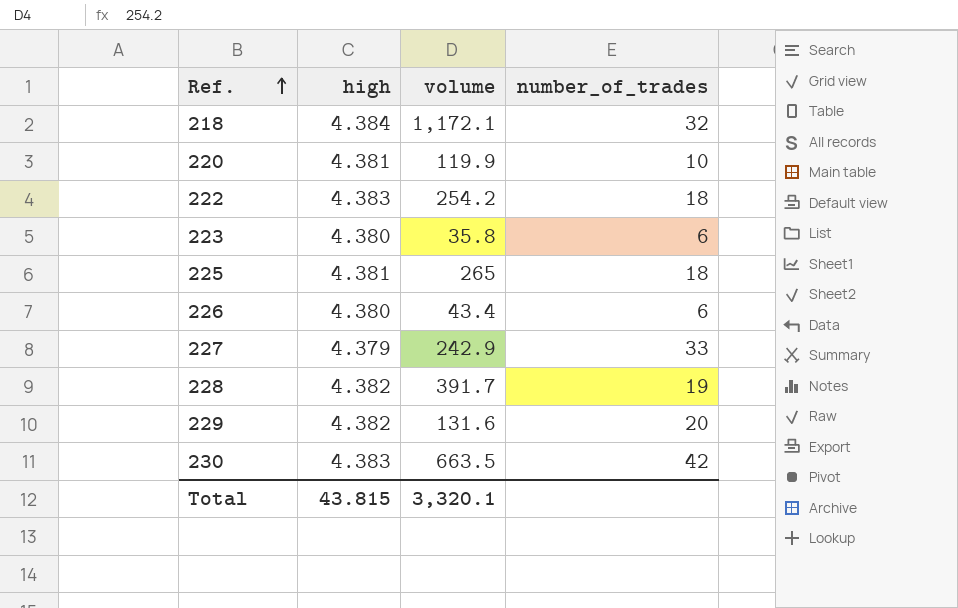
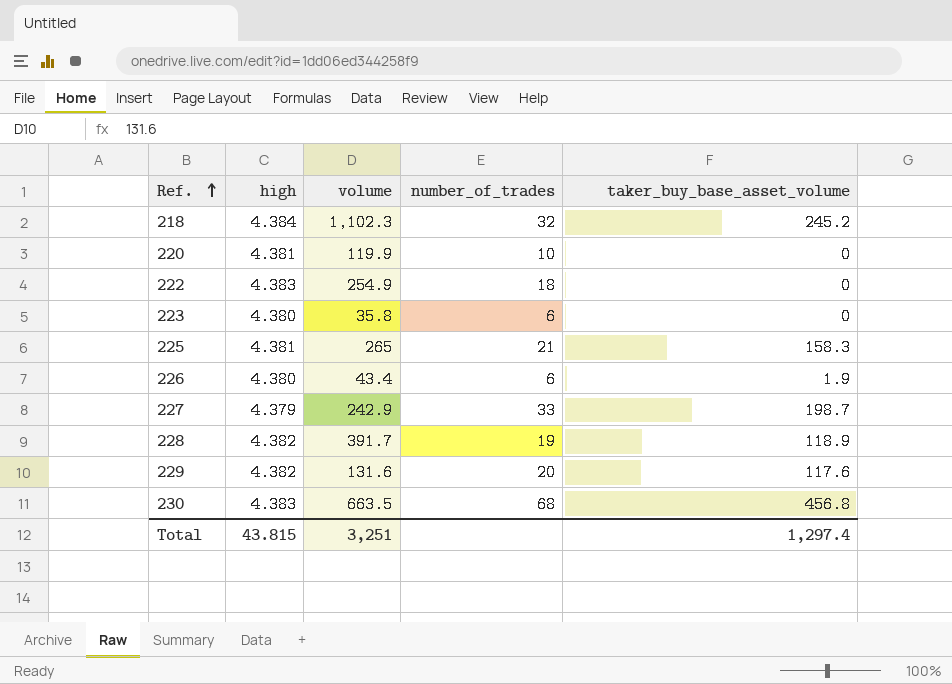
column taker_buy_base_asset_volume | position: none -> 5
218 | volume: 1,172.1 -> 1,102.3
222 | volume: 254.2 -> 254.9
225 | number_of_trades: 18 -> 21
230 | number_of_trades: 42 -> 68
Total | volume: 3,320.1 -> 3,251

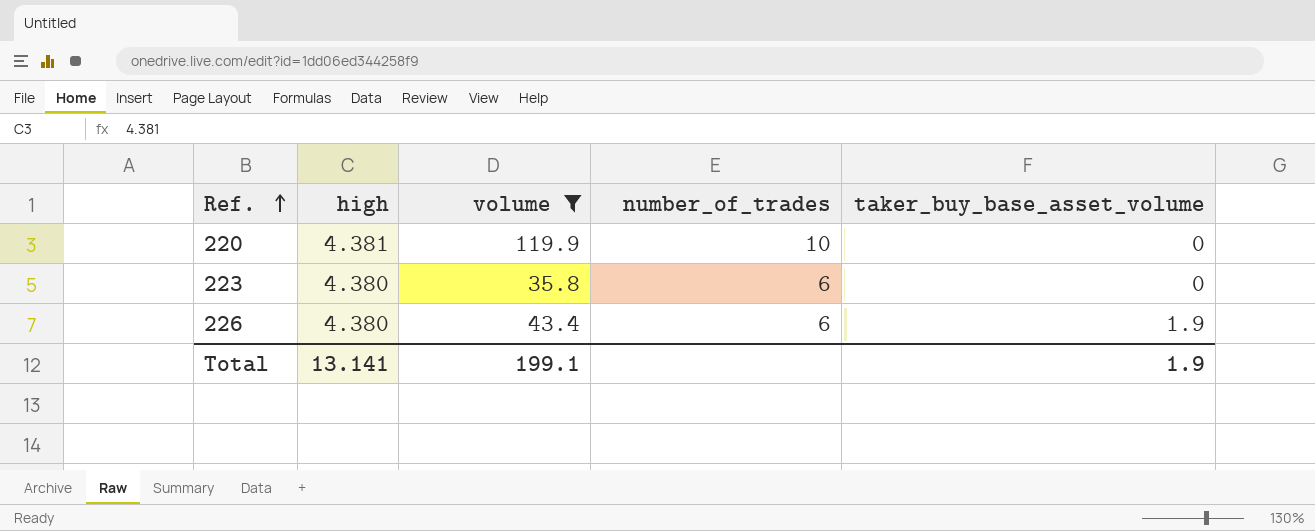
filter: none -> volume <= 119.9
Total | high: 43.815 -> 13.141
Total | volume: 3,251 -> 199.1
Total | taker_buy_base_asset_volume: 1,297.4 -> 1.9

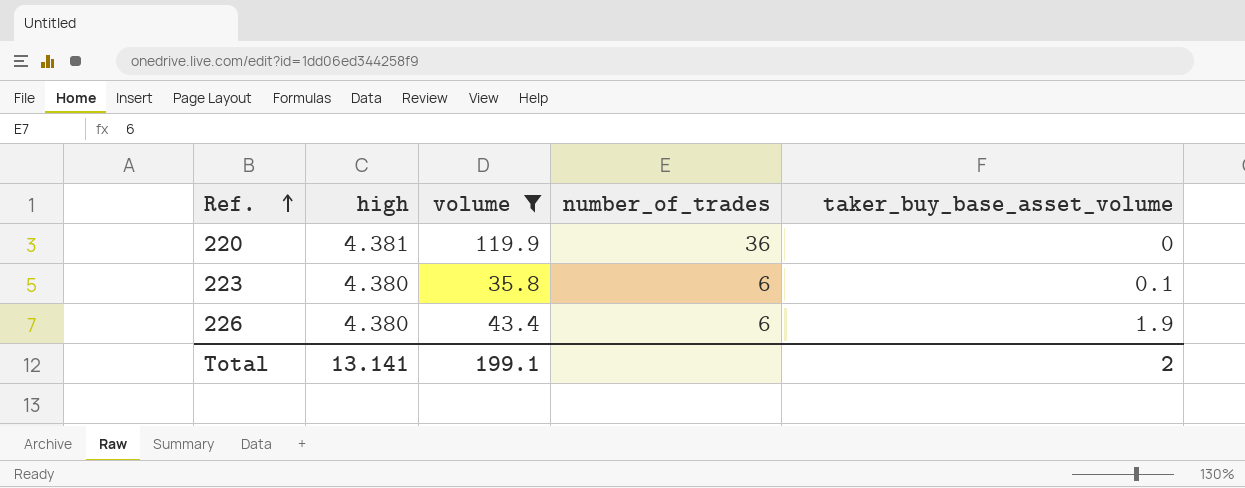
220 | number_of_trades: 10 -> 36
223 | taker_buy_base_asset_volume: 0 -> 0.1
Total | taker_buy_base_asset_volume: 1.9 -> 2

